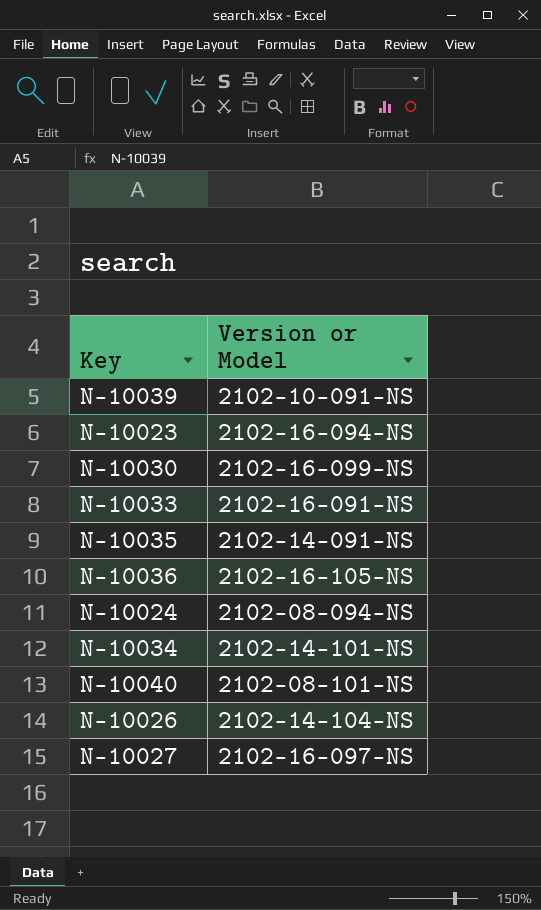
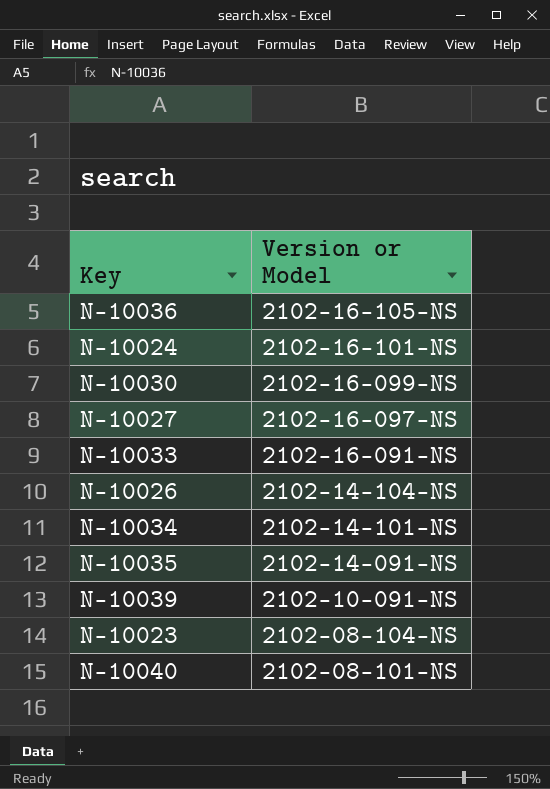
row order: none -> Version or Model descending
N-10024 | Version or Model: 2102-08-094-NS -> 2102-16-101-NS
N-10023 | Version or Model: 2102-16-094-NS -> 2102-08-104-NS

